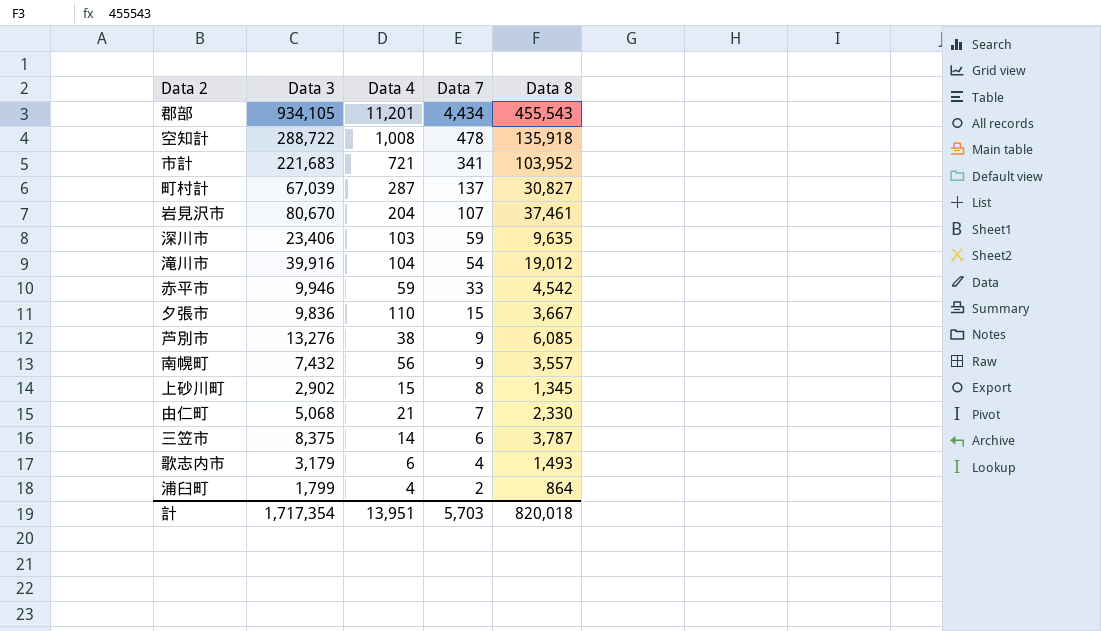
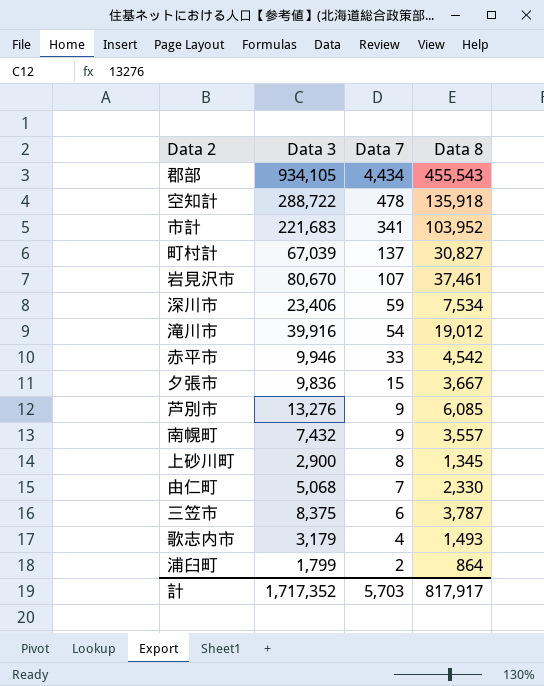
column Data 4 | position: 3 -> none
深川市 | Data 8: 9,635 -> 7,534
上砂川町 | Data 3: 2,902 -> 2,900
計 | Data 3: 1,717,354 -> 1,717,352
計 | Data 8: 820,018 -> 817,917

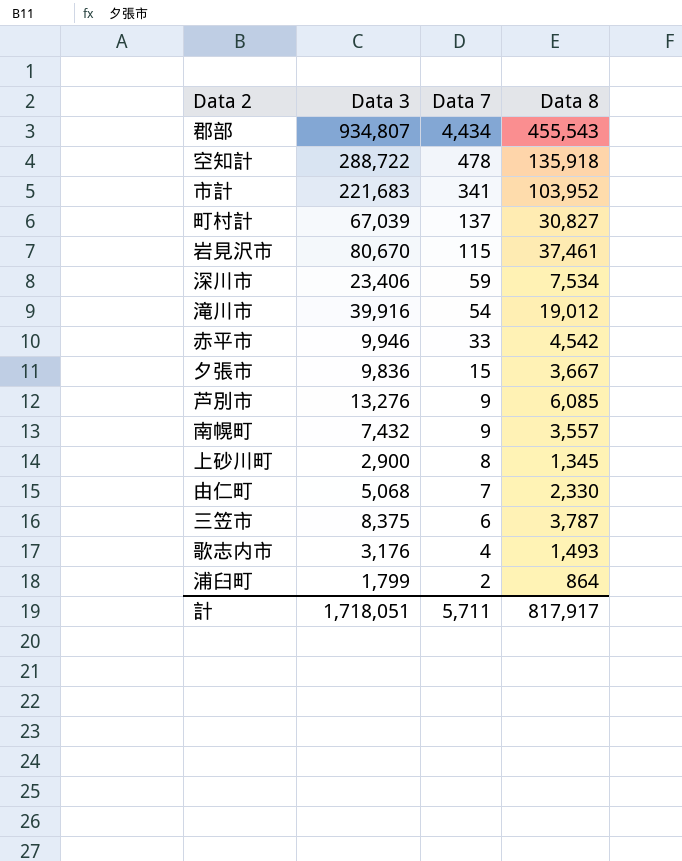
郡部 | Data 3: 934,105 -> 934,807
岩見沢市 | Data 7: 107 -> 115
歌志内市 | Data 3: 3,179 -> 3,176
計 | Data 3: 1,717,352 -> 1,718,051
計 | Data 7: 5,703 -> 5,711

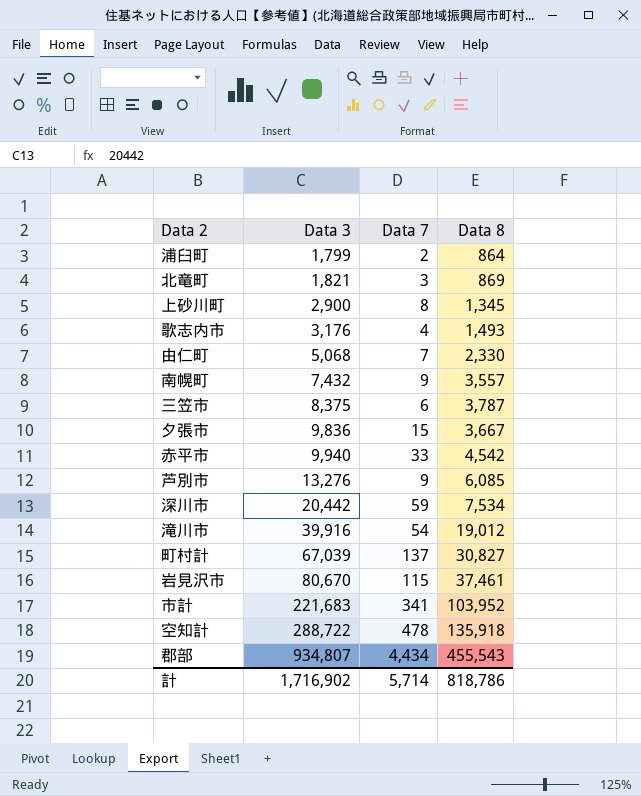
row order: Data 7 descending -> Data 3 ascending
row 北竜町: none -> 1,821 | 3 | 869
赤平市 | Data 3: 9,946 -> 9,940
深川市 | Data 3: 23,406 -> 20,442
計 | Data 3: 1,718,051 -> 1,716,902
計 | Data 7: 5,711 -> 5,714
計 | Data 8: 817,917 -> 818,786

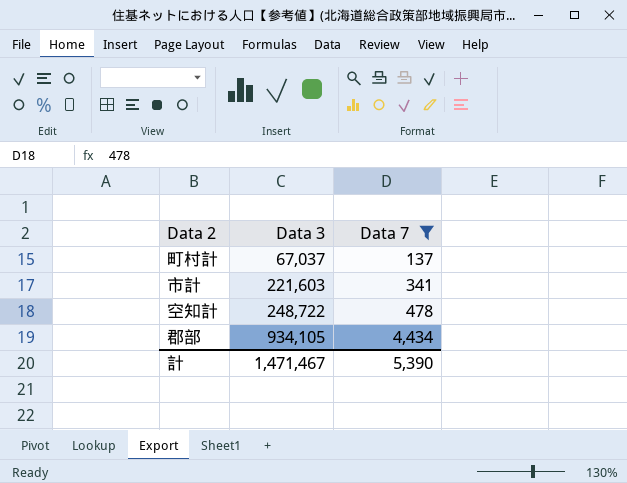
filter: none -> Data 7 >= 137
column Data 8 | position: 4 -> none
町村計 | Data 3: 67,039 -> 67,037
市計 | Data 3: 221,683 -> 221,603
空知計 | Data 3: 288,722 -> 248,722
郡部 | Data 3: 934,807 -> 934,105
計 | Data 3: 1,716,902 -> 1,471,467
計 | Data 7: 5,714 -> 5,390

